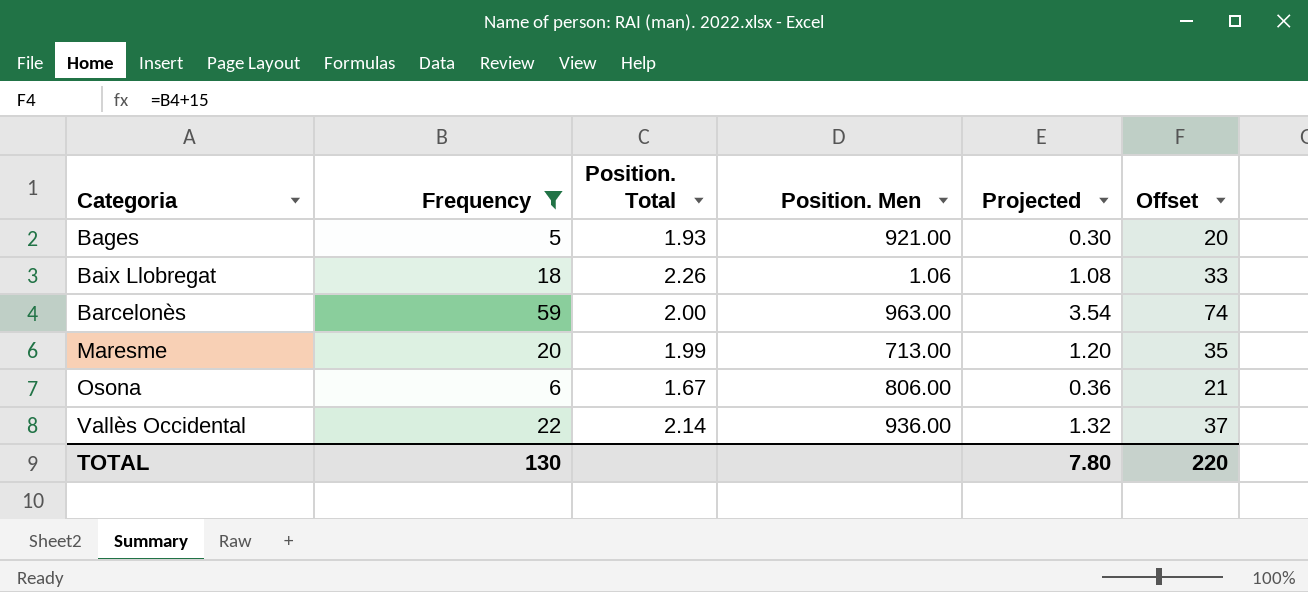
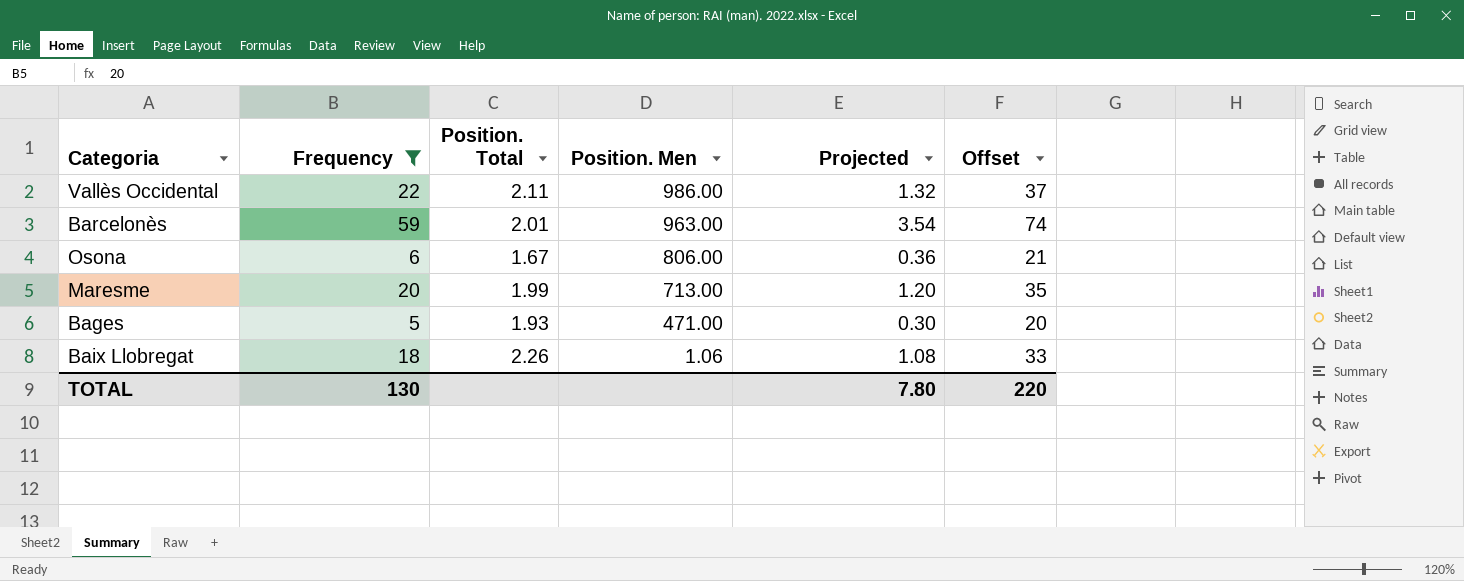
row order: Categoria ascending -> Position. Men descending
Vallès Occidental | Position. Total: 2.14 -> 2.11
Vallès Occidental | Position. Men: 936.00 -> 986.00
Barcelonès | Position. Total: 2.00 -> 2.01
Bages | Position. Men: 921.00 -> 471.00

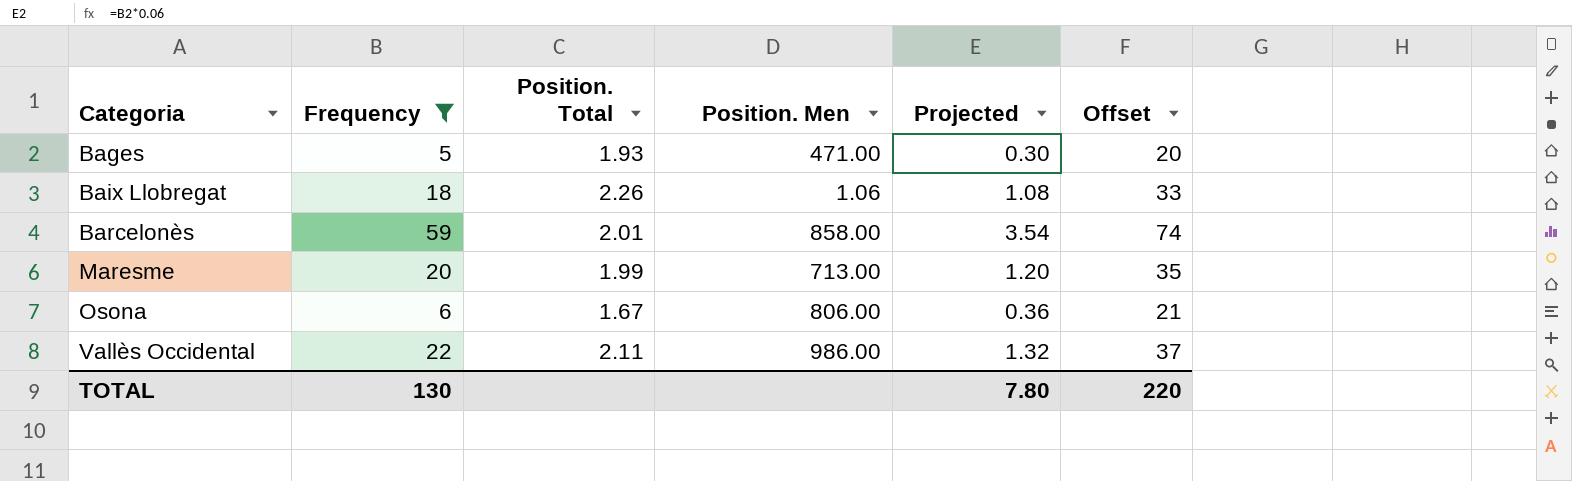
row order: Position. Men descending -> Categoria ascending
Barcelonès | Position. Men: 963.00 -> 858.00

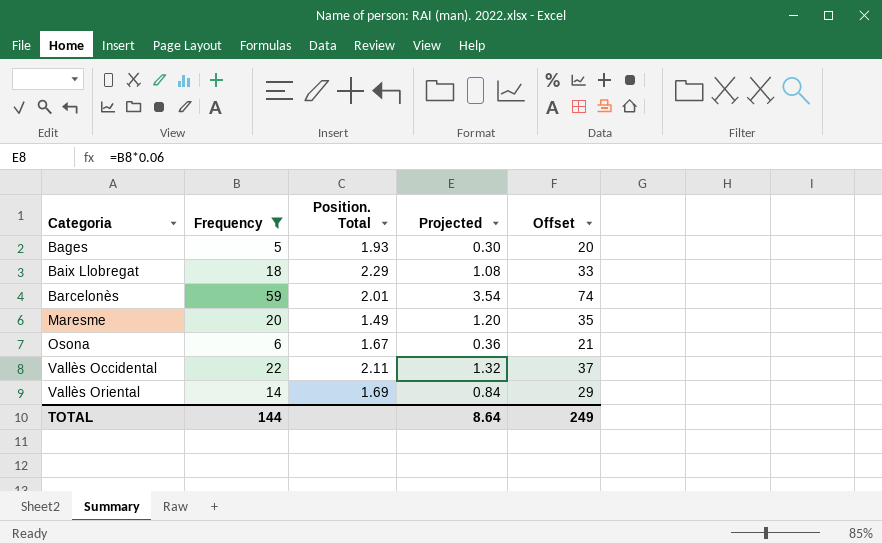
column Position. Men | position: 4 -> none
Baix Llobregat | Position. Total: 2.26 -> 2.29
Maresme | Position. Total: 1.99 -> 1.49
row Vallès Oriental: none -> 14 | 1.69 | 0.84 | 29
TOTAL | Frequency: 130 -> 144
TOTAL | Projected: 7.80 -> 8.64
TOTAL | Offset: 220 -> 249

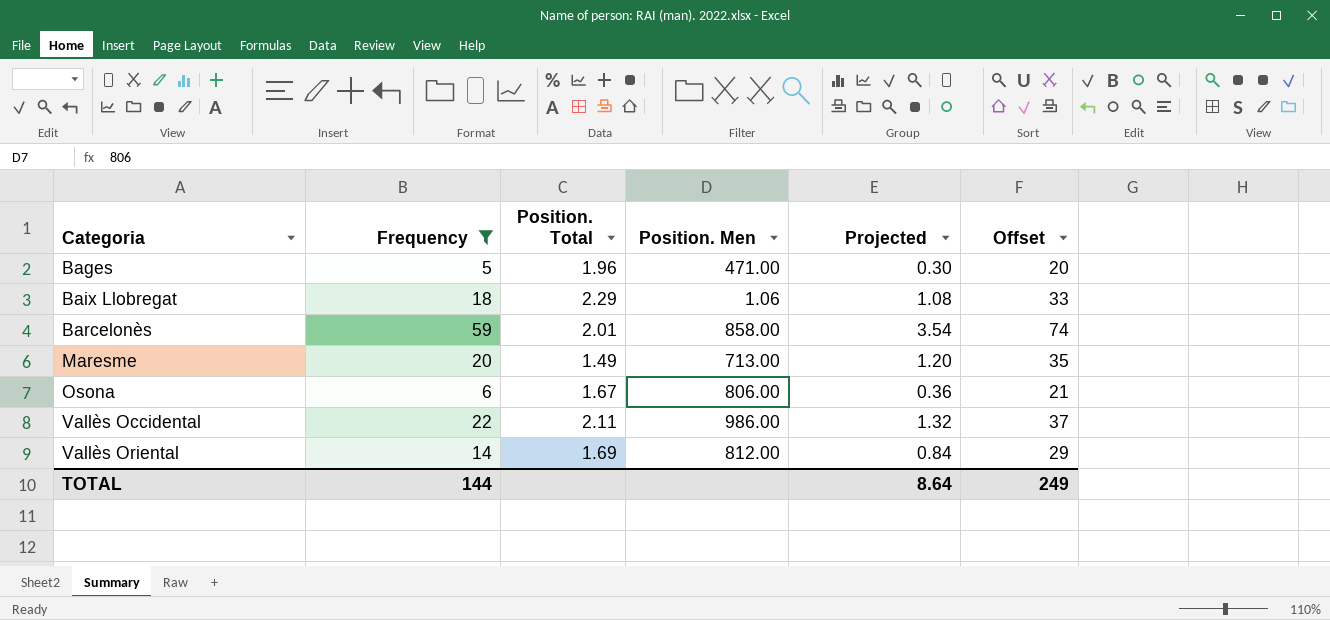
column Position. Men | position: none -> 4
Bages | Position. Total: 1.93 -> 1.96

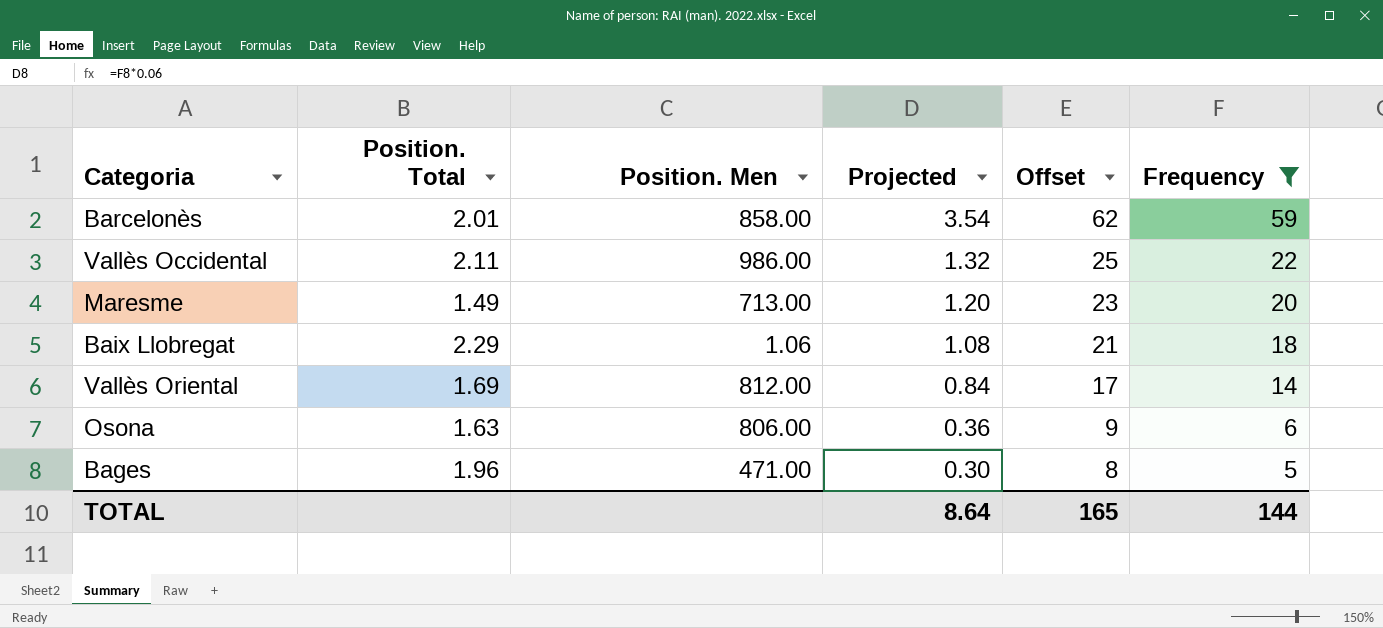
row order: Categoria ascending -> Projected descending
column Offset | formula: [Frequency] + 15 -> [Frequency] + 3
column Frequency | position: 2 -> 6
Osona | Position. Total: 1.67 -> 1.63
TOTAL | Offset: 249 -> 165

